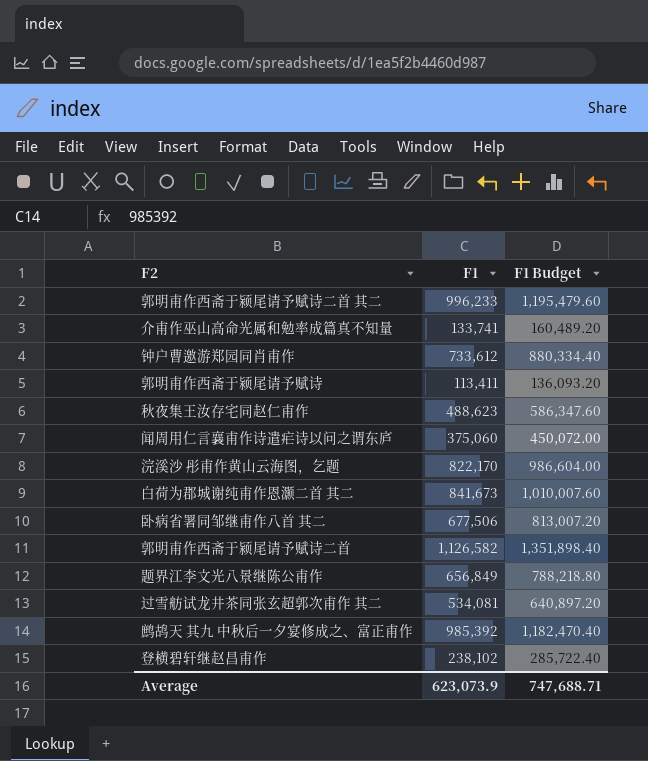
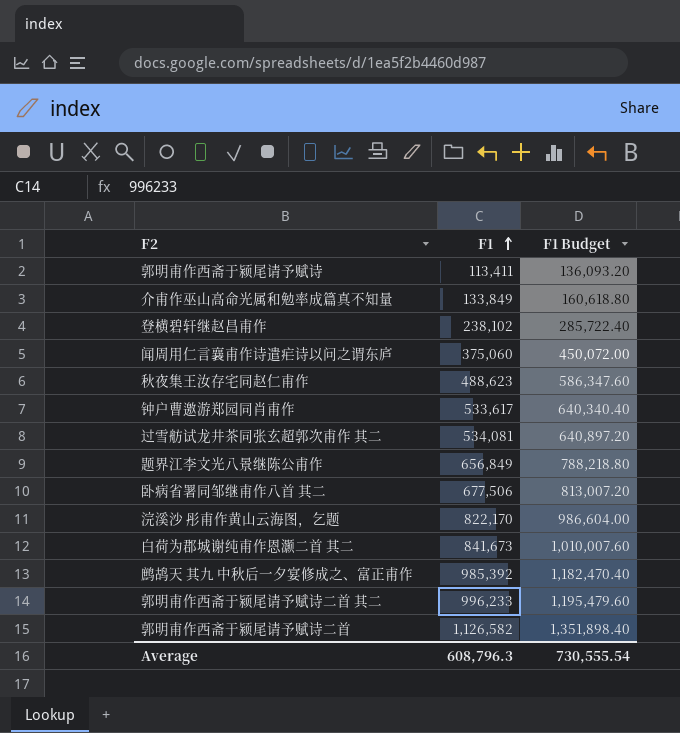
row order: none -> F1 ascending
介甫作巫山高命光属和勉率成篇真不知量 | F1: 133,741 -> 133,849
介甫作巫山高命光属和勉率成篇真不知量 | F1 Budget: 160,489.20 -> 160,618.80
钟户曹邀游郑园同肖甫作 | F1: 733,612 -> 533,617
钟户曹邀游郑园同肖甫作 | F1 Budget: 880,334.40 -> 640,340.40
Average | F1: 623,073.9 -> 608,796.3
Average | F1 Budget: 747,688.71 -> 730,555.54

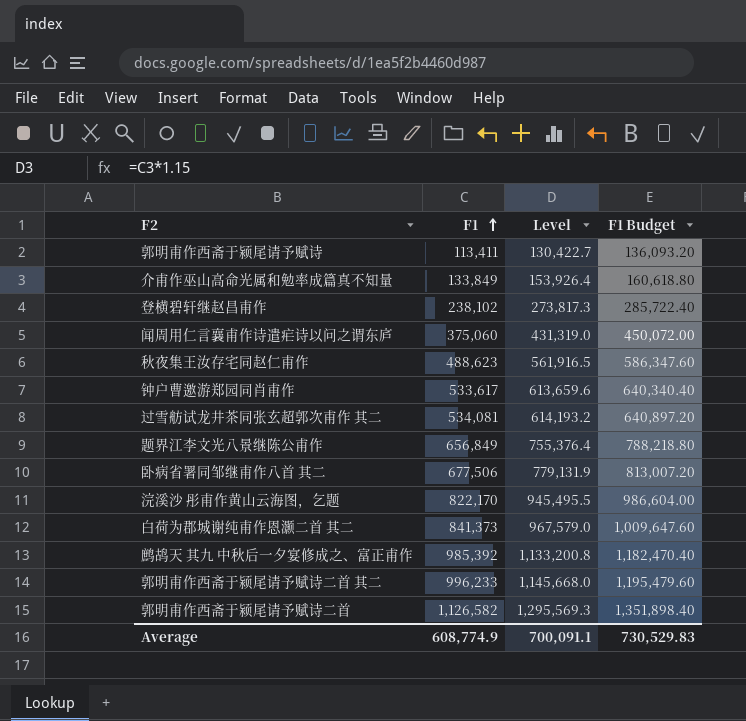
column Level | formula: none -> [F1] * 1.15
白荷为郡城谢纯甫作恩灏二首 其二 | F1: 841,673 -> 841,373
白荷为郡城谢纯甫作恩灏二首 其二 | F1 Budget: 1,010,007.60 -> 1,009,647.60
Average | F1: 608,796.3 -> 608,774.9
Average | F1 Budget: 730,555.54 -> 730,529.83

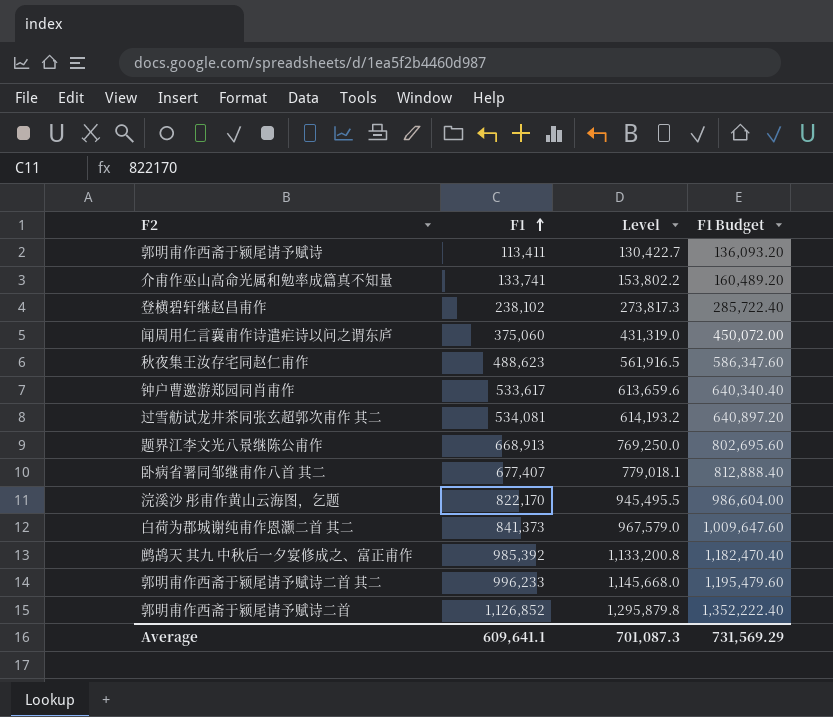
介甫作巫山高命光属和勉率成篇真不知量 | F1: 133,849 -> 133,741
介甫作巫山高命光属和勉率成篇真不知量 | Level: 153,926.4 -> 153,802.2
介甫作巫山高命光属和勉率成篇真不知量 | F1 Budget: 160,618.80 -> 160,489.20
题界江李文光八景继陈公甫作 | F1: 656,849 -> 668,913
题界江李文光八景继陈公甫作 | Level: 755,376.4 -> 769,250.0
题界江李文光八景继陈公甫作 | F1 Budget: 788,218.80 -> 802,695.60
卧病省署同邹继甫作八首 其二 | F1: 677,506 -> 677,407
卧病省署同邹继甫作八首 其二 | Level: 779,131.9 -> 779,018.1
卧病省署同邹继甫作八首 其二 | F1 Budget: 813,007.20 -> 812,888.40
郭明甫作西斋于颍尾请予赋诗二首 | F1: 1,126,582 -> 1,126,852
郭明甫作西斋于颍尾请予赋诗二首 | Level: 1,295,569.3 -> 1,295,879.8
郭明甫作西斋于颍尾请予赋诗二首 | F1 Budget: 1,351,898.40 -> 1,352,222.40
Average | F1: 608,774.9 -> 609,641.1
Average | Level: 700,091.1 -> 701,087.3
Average | F1 Budget: 730,529.83 -> 731,569.29

